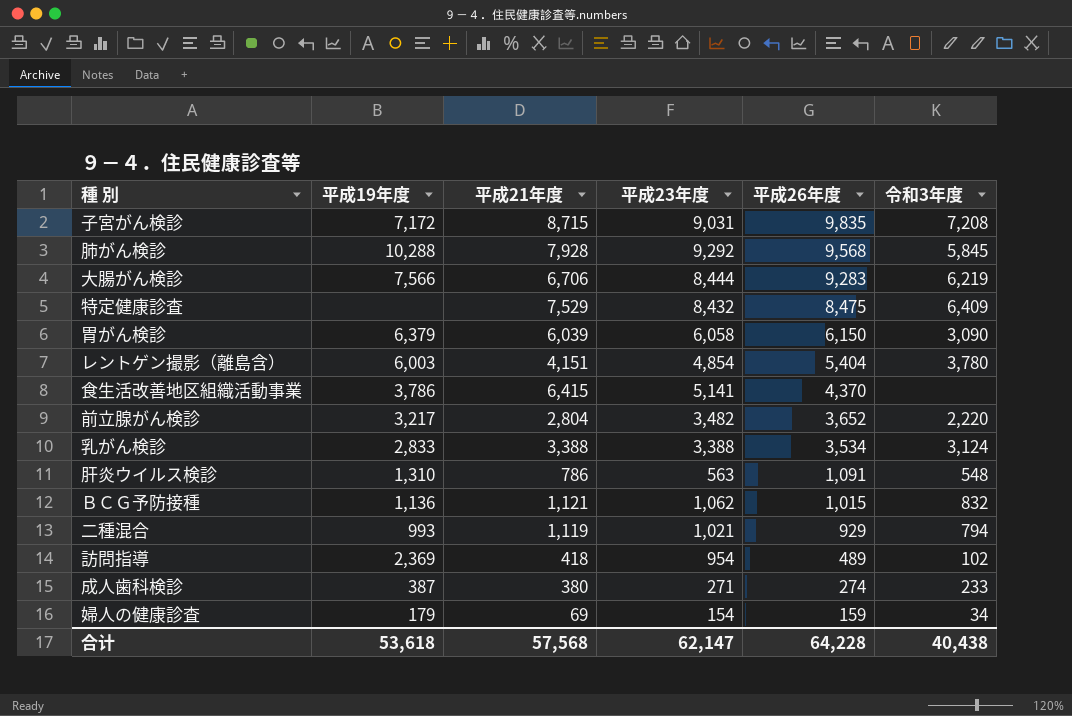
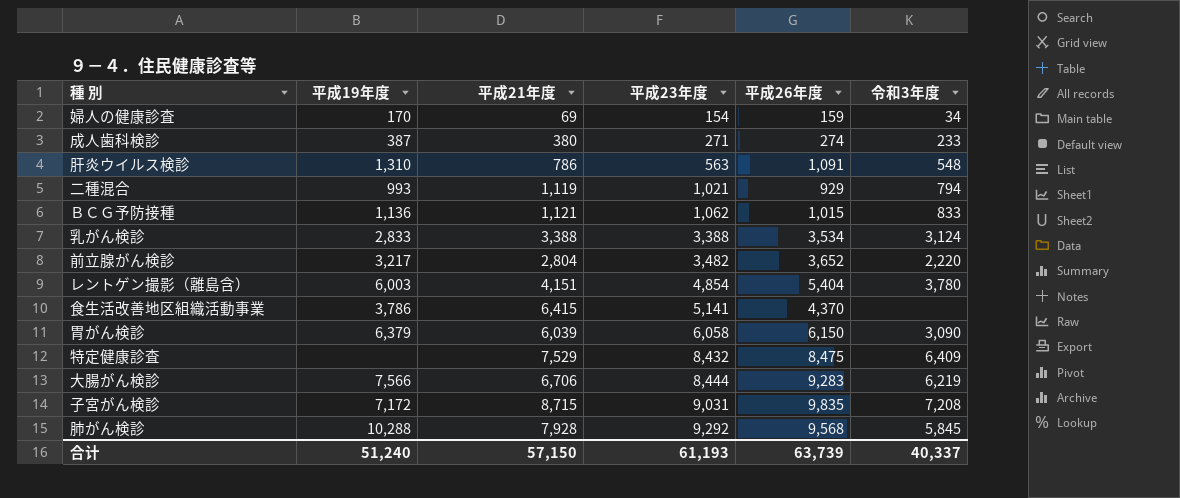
row order: 平成26年度 descending -> 平成23年度 ascending
row 訪問指導: 2,369 | 418 | 954 | 489 | 102 -> none
婦人の健康診査 | 平成19年度: 179 -> 170
ＢＣＧ予防接種 | 令和3年度: 832 -> 833
合计 | 平成19年度: 53,618 -> 51,240
合计 | 平成21年度: 57,568 -> 57,150
合计 | 平成23年度: 62,147 -> 61,193
合计 | 平成26年度: 64,228 -> 63,739
合计 | 令和3年度: 40,438 -> 40,337

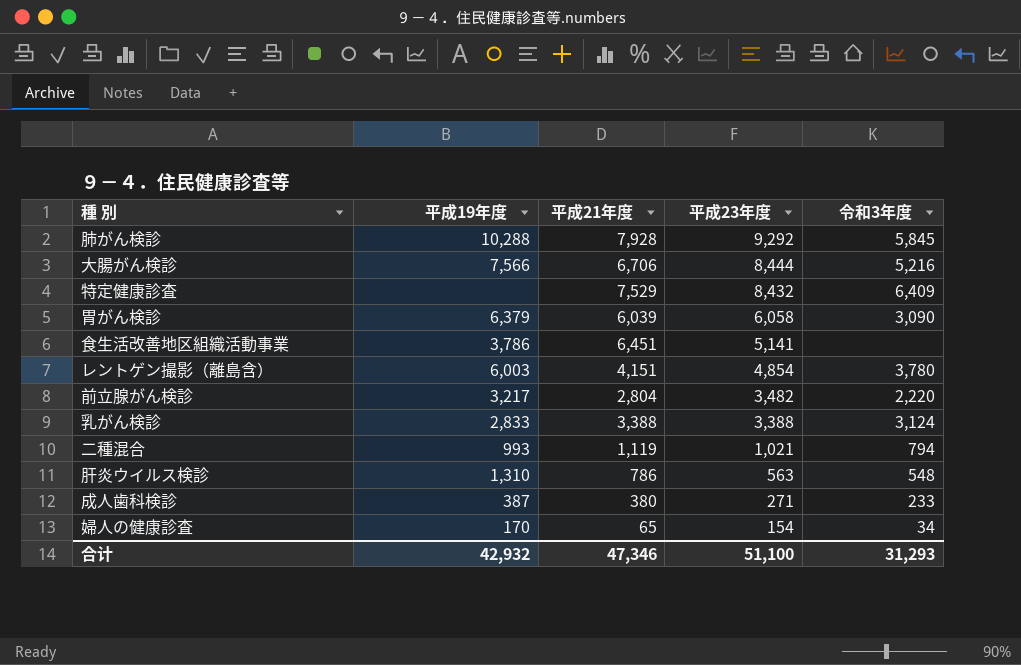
row order: 平成23年度 ascending -> 平成23年度 descending
column 平成26年度 | position: 5 -> none
row ＢＣＧ予防接種: 1,136 | 1,121 | 1,062 | 1,015 | 833 -> none
row 子宮がん検診: 7,172 | 8,715 | 9,031 | 9,835 | 7,208 -> none
大腸がん検診 | 令和3年度: 6,219 -> 5,216
食生活改善地区組織活動事業 | 平成21年度: 6,415 -> 6,451
婦人の健康診査 | 平成21年度: 69 -> 65
合计 | 平成19年度: 51,240 -> 42,932
合计 | 平成21年度: 57,150 -> 47,346
合计 | 平成23年度: 61,193 -> 51,100
合计 | 令和3年度: 40,337 -> 31,293

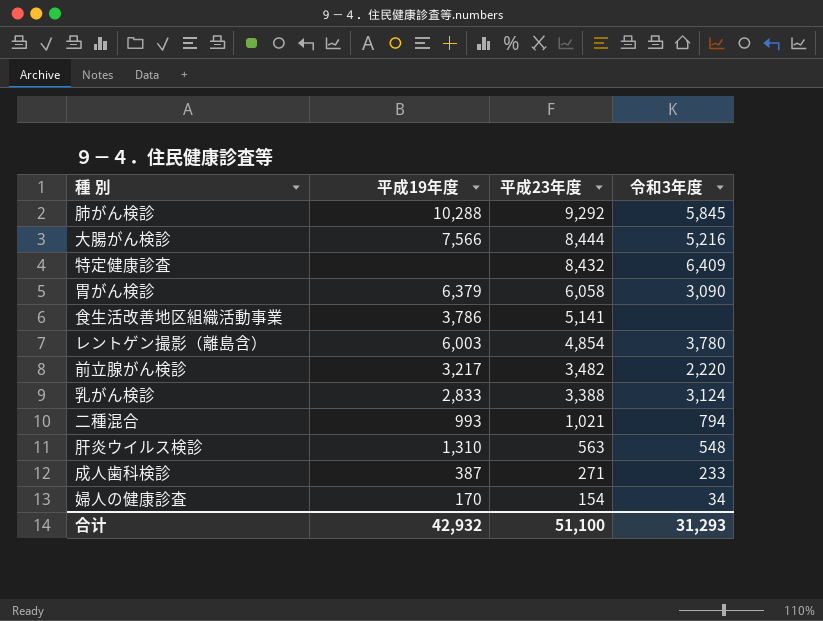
column 平成21年度 | position: 3 -> none

